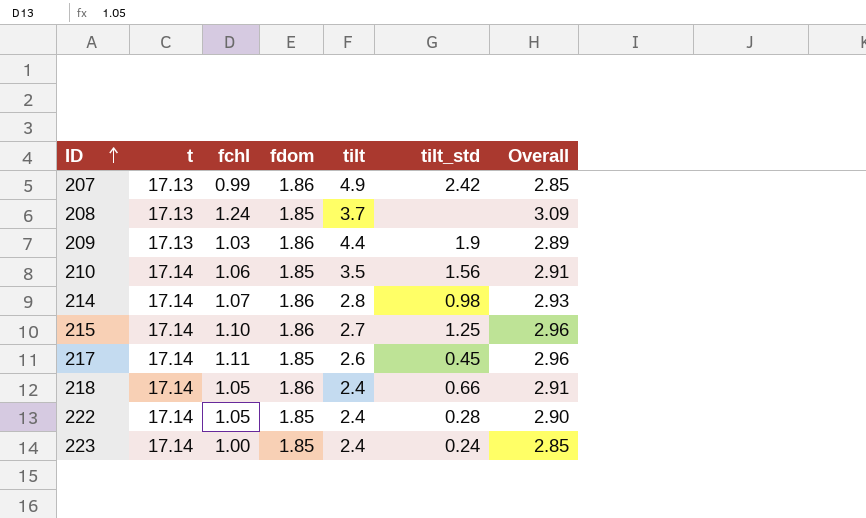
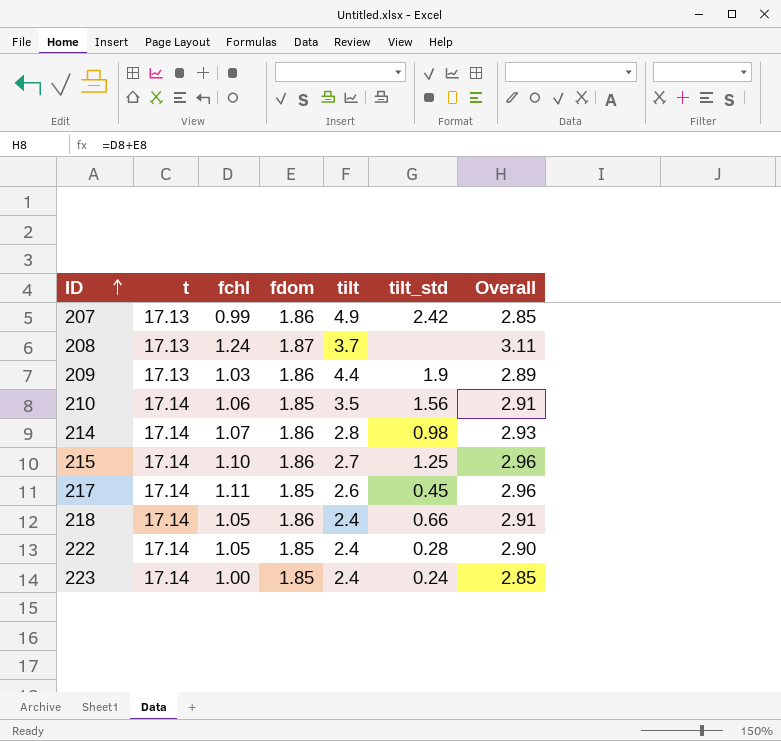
208 | fdom: 1.85 -> 1.87
208 | Overall: 3.09 -> 3.11

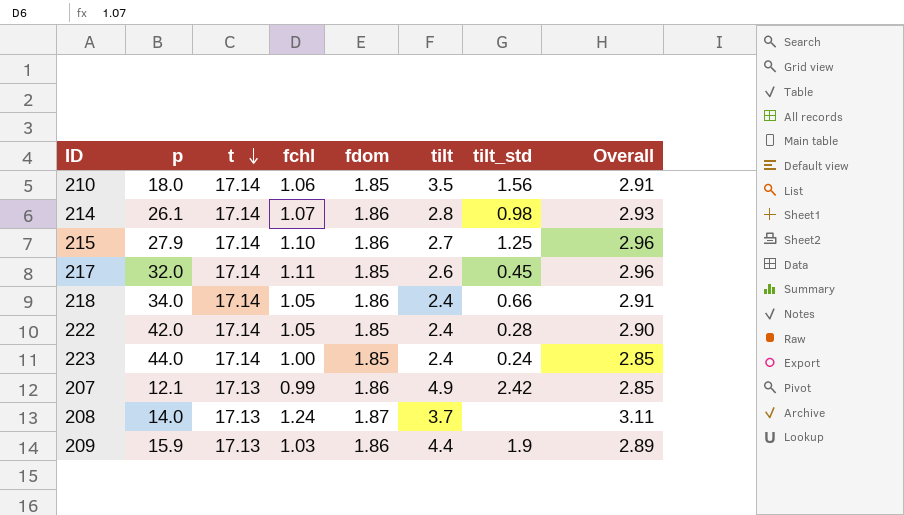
row order: ID ascending -> t descending
column p | position: none -> 2

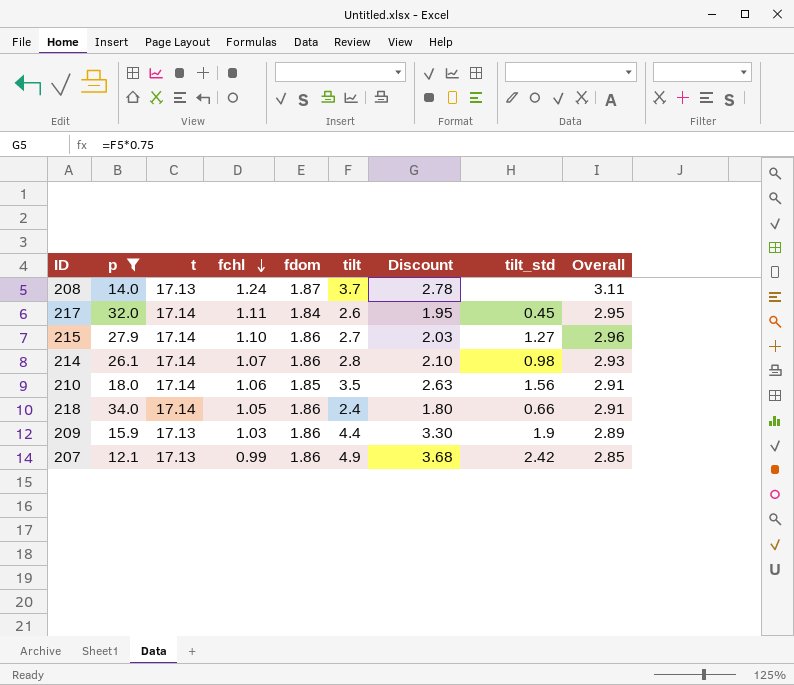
filter: none -> p <= 34.0
row order: t descending -> fchl descending
column Discount | formula: none -> [tilt] * 0.75
217 | fdom: 1.85 -> 1.84
217 | Overall: 2.96 -> 2.95
215 | tilt_std: 1.25 -> 1.27

